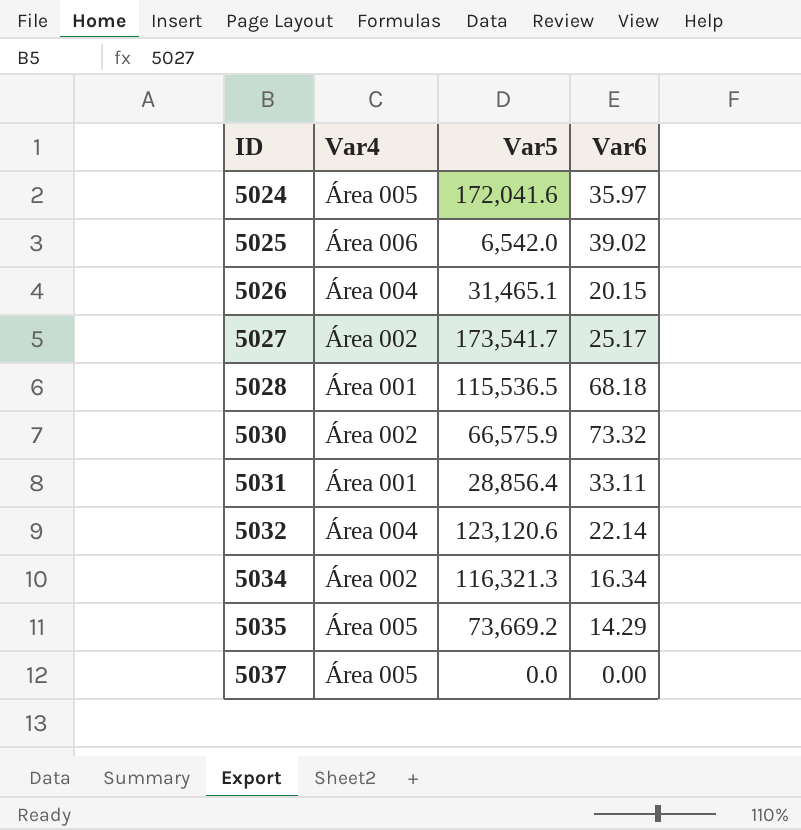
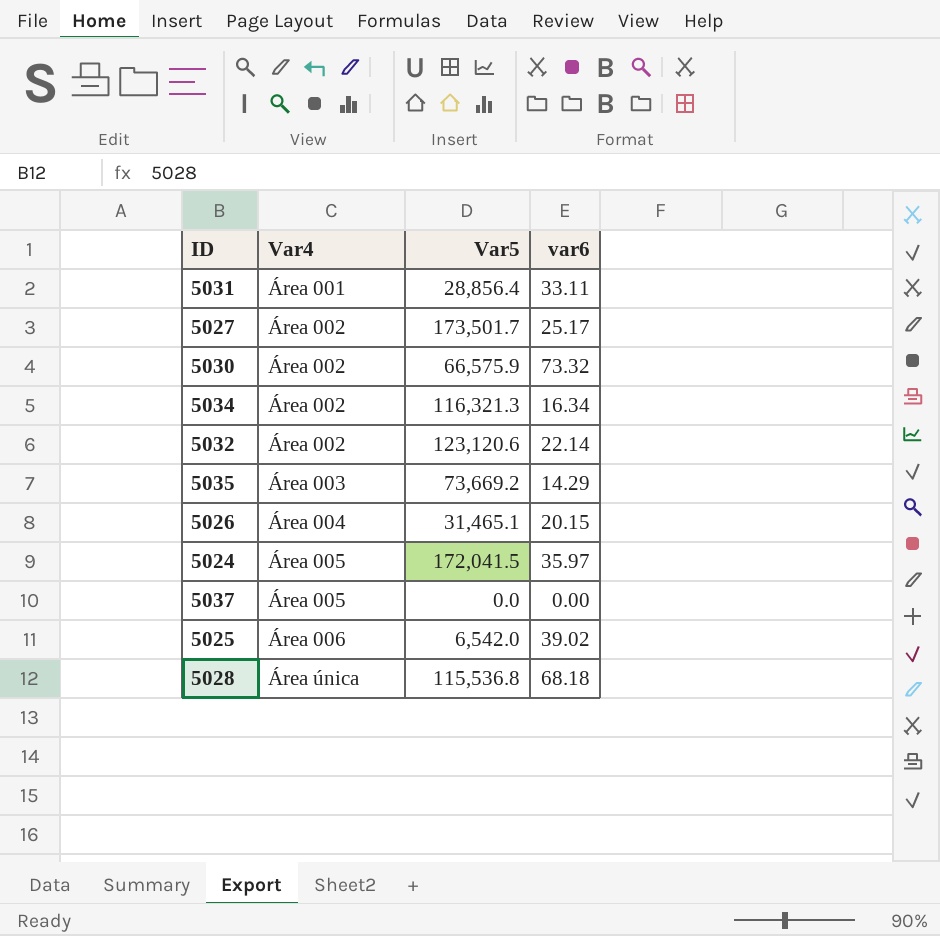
row order: ID ascending -> Var4 ascending
column name: Var6 -> var6
5027 | Var5: 173,541.7 -> 173,501.7
5032 | Var4: Área 004 -> Área 002
5035 | Var4: Área 005 -> Área 003
5024 | Var5: 172,041.6 -> 172,041.5
5028 | Var4: Área 001 -> Área única
5028 | Var5: 115,536.5 -> 115,536.8

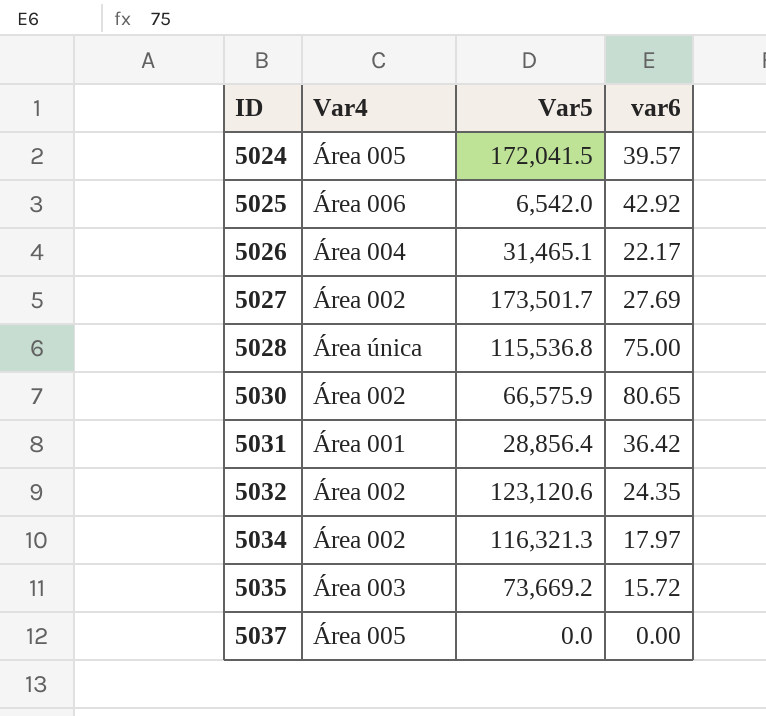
row order: Var4 ascending -> ID ascending
5024 | var6: 35.97 -> 39.57
5025 | var6: 39.02 -> 42.92
5026 | var6: 20.15 -> 22.17
5027 | var6: 25.17 -> 27.69
5028 | var6: 68.18 -> 75.00
5030 | var6: 73.32 -> 80.65
5031 | var6: 33.11 -> 36.42
5032 | var6: 22.14 -> 24.35
5034 | var6: 16.34 -> 17.97
5035 | var6: 14.29 -> 15.72

